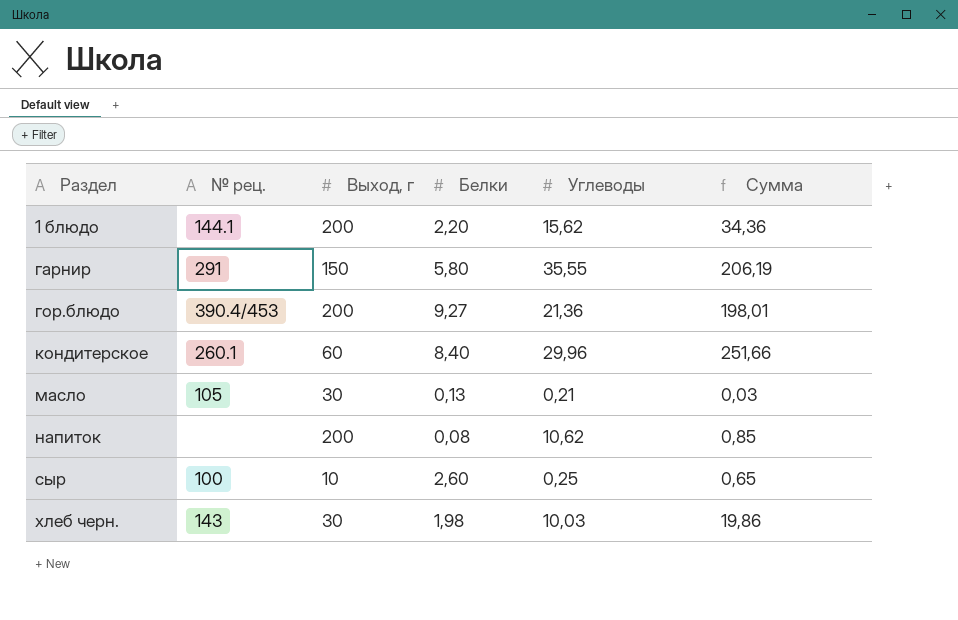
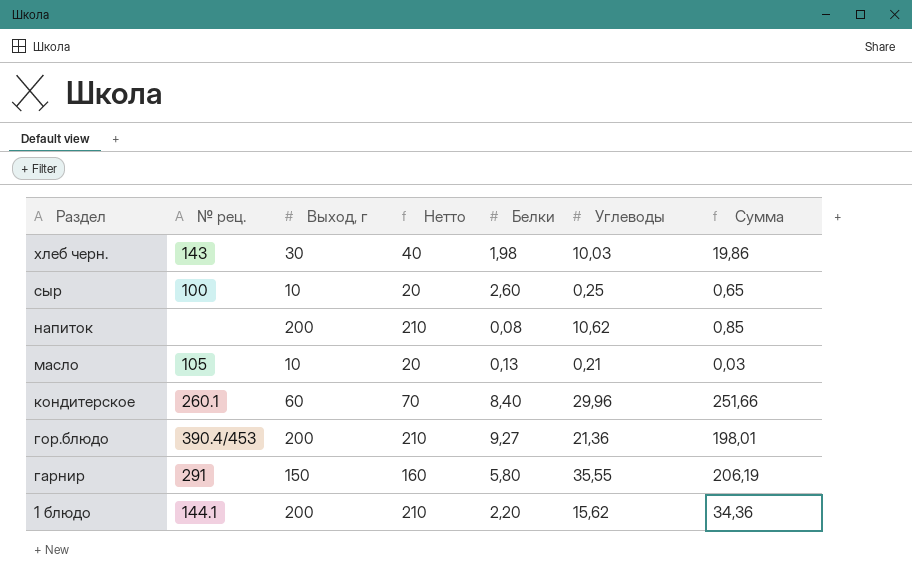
row order: Раздел ascending -> Раздел descending
column Нетто | formula: none -> [Выход, г] + 10
масло | Выход, г: 30 -> 10

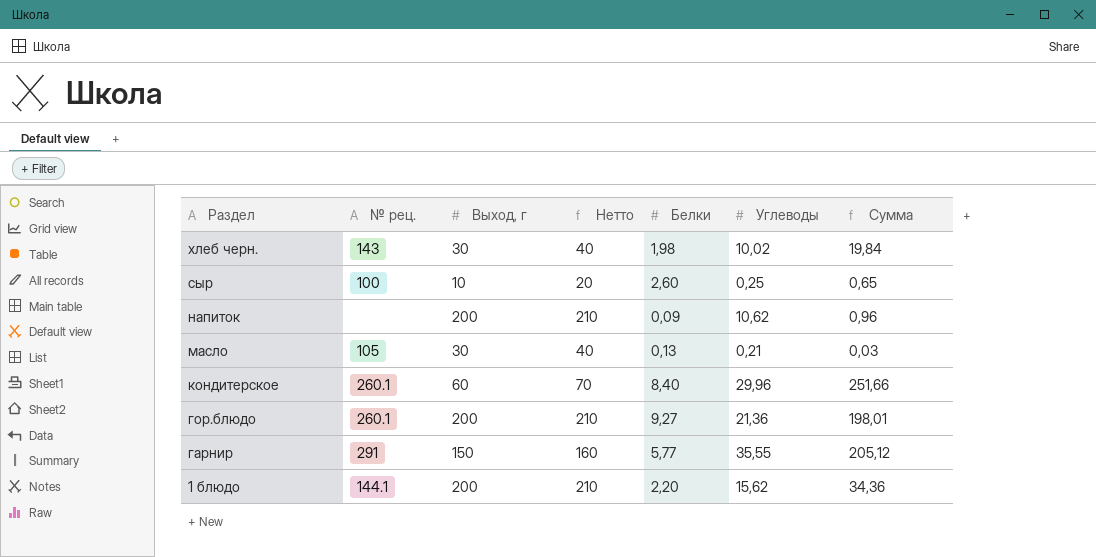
хлеб черн. | Углеводы: 10,03 -> 10,02
хлеб черн. | Сумма: 19,86 -> 19,84
напиток | Белки: 0,08 -> 0,09
напиток | Сумма: 0,85 -> 0,96
масло | Выход, г: 10 -> 30
масло | Нетто: 20 -> 40
гор.блюдо | № рец.: 390.4/453 -> 260.1
гарнир | Белки: 5,80 -> 5,77
гарнир | Сумма: 206,19 -> 205,12

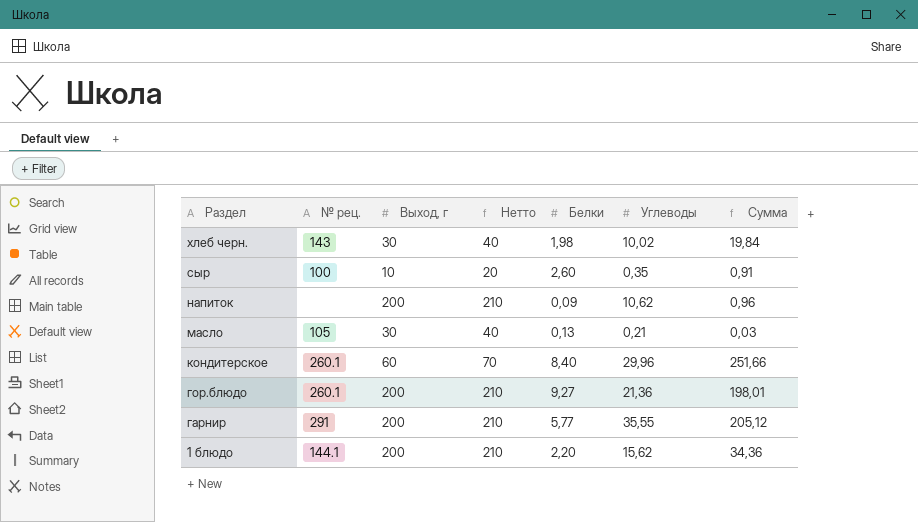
сыр | Углеводы: 0,25 -> 0,35
сыр | Сумма: 0,65 -> 0,91
гарнир | Выход, г: 150 -> 200
гарнир | Нетто: 160 -> 210

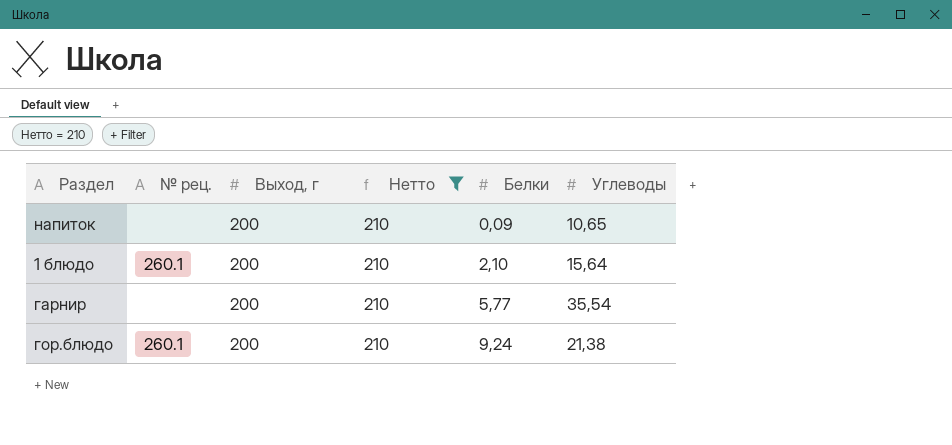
filter: none -> Нетто = 210
row order: Раздел descending -> Белки ascending
column Сумма | formula: [Белки] * [Углеводы] -> none
напиток | Углеводы: 10,62 -> 10,65
1 блюдо | № рец.: 144.1 -> 260.1
1 блюдо | Белки: 2,20 -> 2,10
1 блюдо | Углеводы: 15,62 -> 15,64
гарнир | № рец.: 291 -> none
гарнир | Углеводы: 35,55 -> 35,54
гор.блюдо | Белки: 9,27 -> 9,24
гор.блюдо | Углеводы: 21,36 -> 21,38

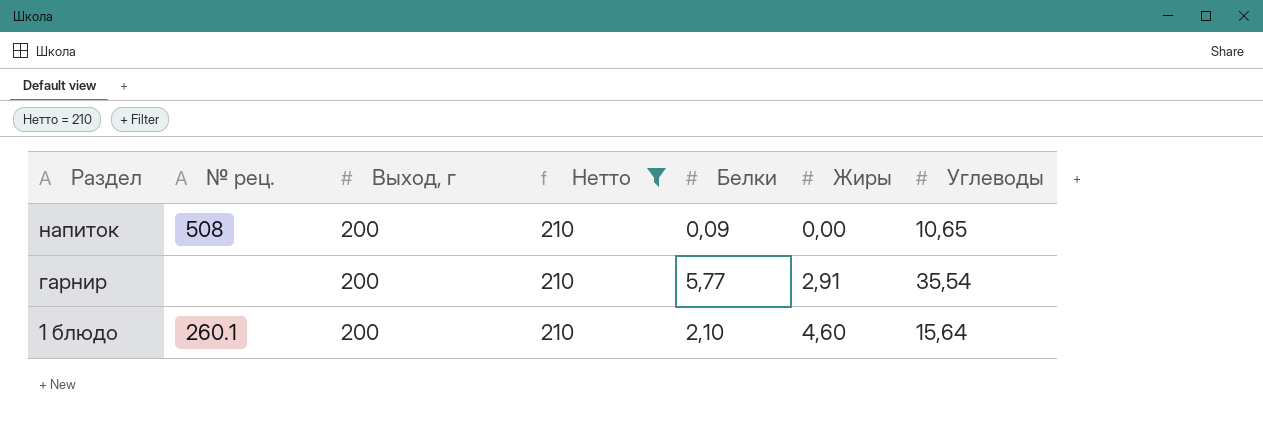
row order: Белки ascending -> Раздел descending
column Жиры | position: none -> 6
row гор.блюдо: 260.1 | 200 | 210 | 9,24 | 21,38 -> none
напиток | № рец.: none -> 508

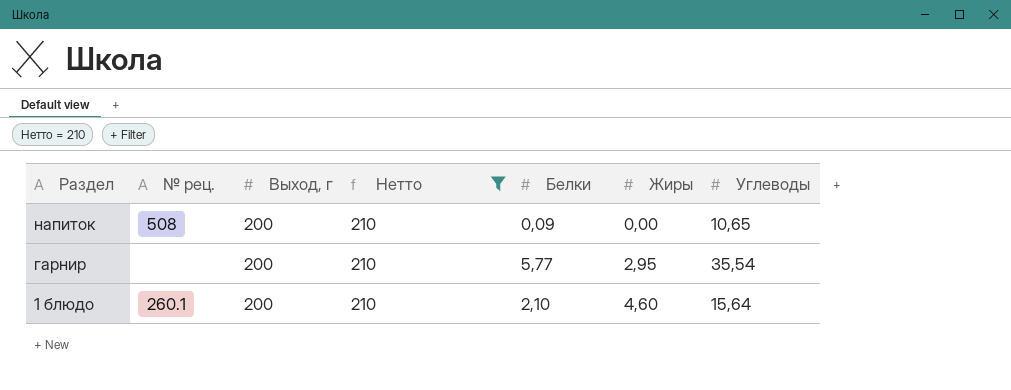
гарнир | Жиры: 2,91 -> 2,95

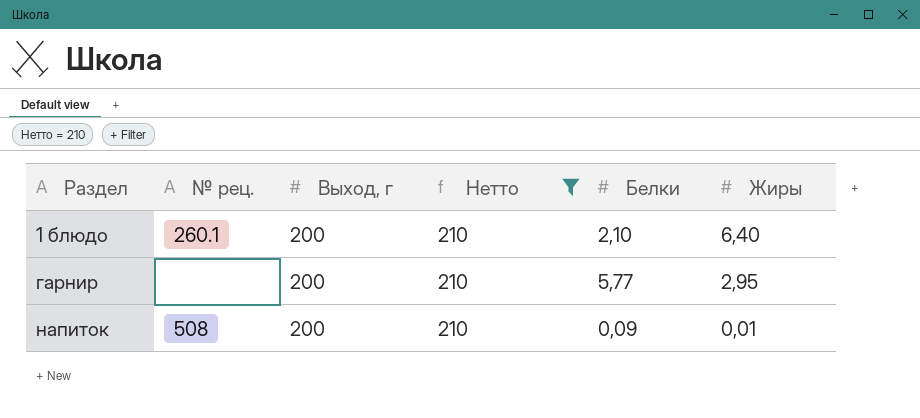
row order: Раздел descending -> Раздел ascending
column Углеводы | position: 7 -> none
1 блюдо | Жиры: 4,60 -> 6,40
напиток | Жиры: 0,00 -> 0,01

